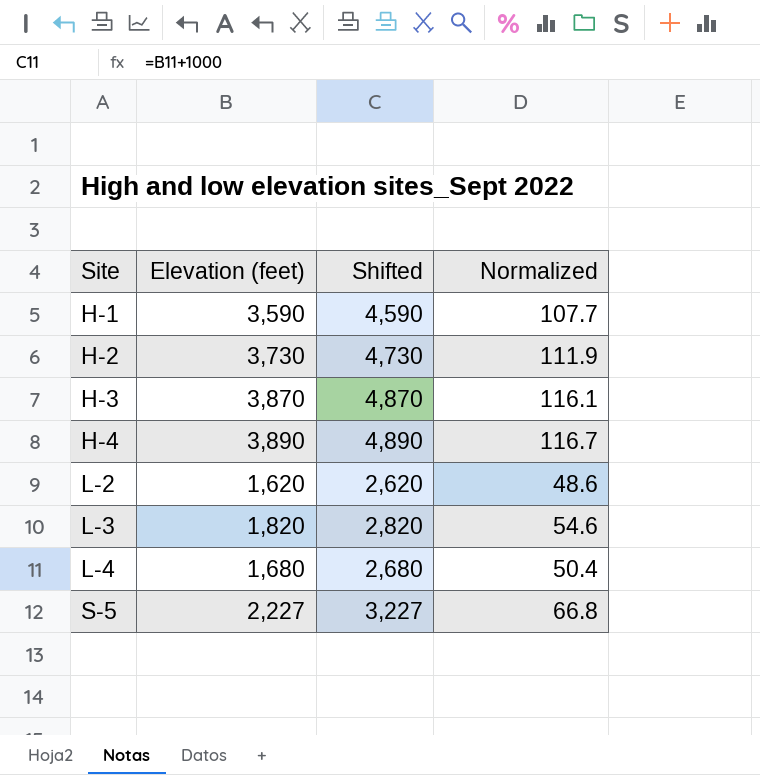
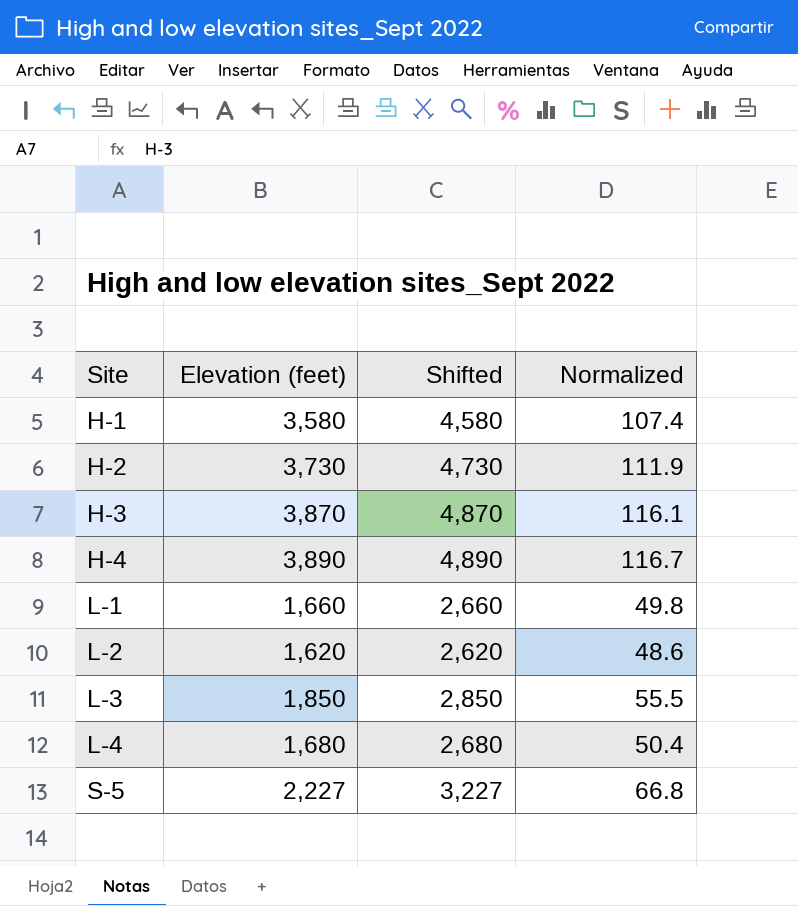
H-1 | Elevation (feet): 3,590 -> 3,580
H-1 | Shifted: 4,590 -> 4,580
H-1 | Normalized: 107.7 -> 107.4
row L-1: none -> 1,660 | 2,660 | 49.8
L-3 | Elevation (feet): 1,820 -> 1,850
L-3 | Shifted: 2,820 -> 2,850
L-3 | Normalized: 54.6 -> 55.5

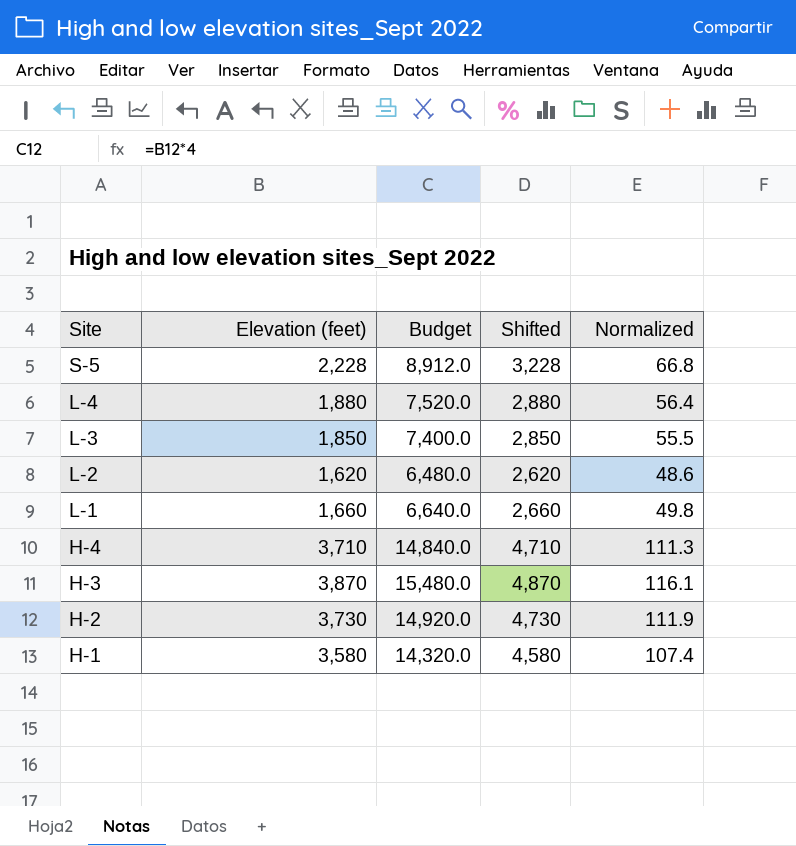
row order: Site ascending -> Site descending
column Budget | formula: none -> [Elevation (feet)] * 4
S-5 | Elevation (feet): 2,227 -> 2,228
S-5 | Shifted: 3,227 -> 3,228
L-4 | Elevation (feet): 1,680 -> 1,880
L-4 | Shifted: 2,680 -> 2,880
L-4 | Normalized: 50.4 -> 56.4
H-4 | Elevation (feet): 3,890 -> 3,710
H-4 | Shifted: 4,890 -> 4,710
H-4 | Normalized: 116.7 -> 111.3

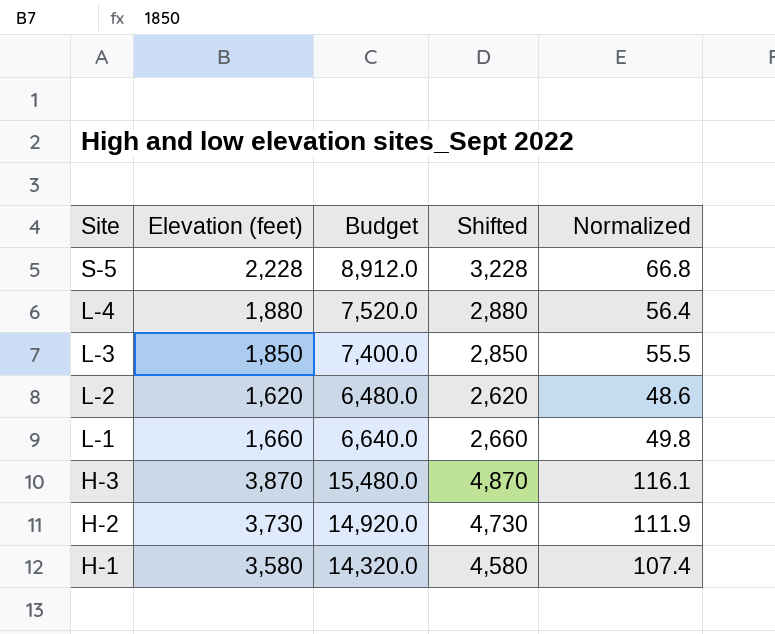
row H-4: 3,710 | 14,840.0 | 4,710 | 111.3 -> none

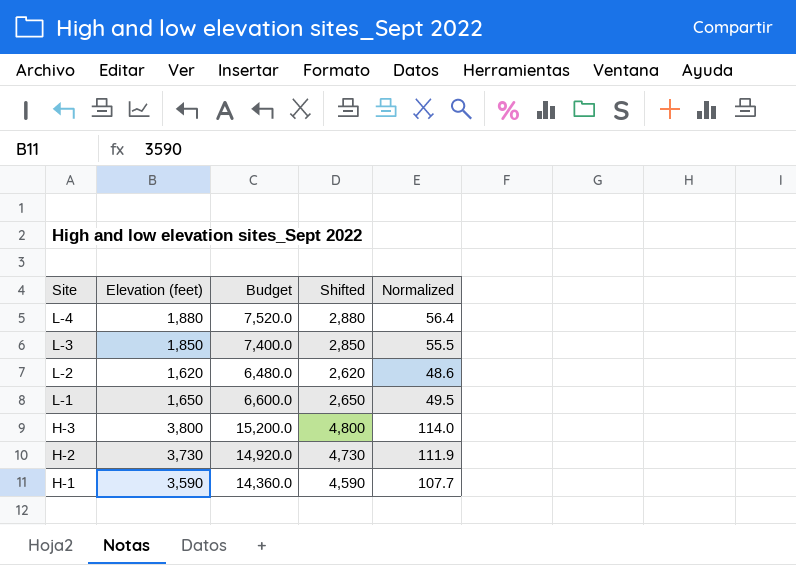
row S-5: 2,228 | 8,912.0 | 3,228 | 66.8 -> none
L-1 | Elevation (feet): 1,660 -> 1,650
L-1 | Budget: 6,640.0 -> 6,600.0
L-1 | Shifted: 2,660 -> 2,650
L-1 | Normalized: 49.8 -> 49.5
H-3 | Elevation (feet): 3,870 -> 3,800
H-3 | Budget: 15,480.0 -> 15,200.0
H-3 | Shifted: 4,870 -> 4,800
H-3 | Normalized: 116.1 -> 114.0
H-1 | Elevation (feet): 3,580 -> 3,590
H-1 | Budget: 14,320.0 -> 14,360.0
H-1 | Shifted: 4,580 -> 4,590
H-1 | Normalized: 107.4 -> 107.7

